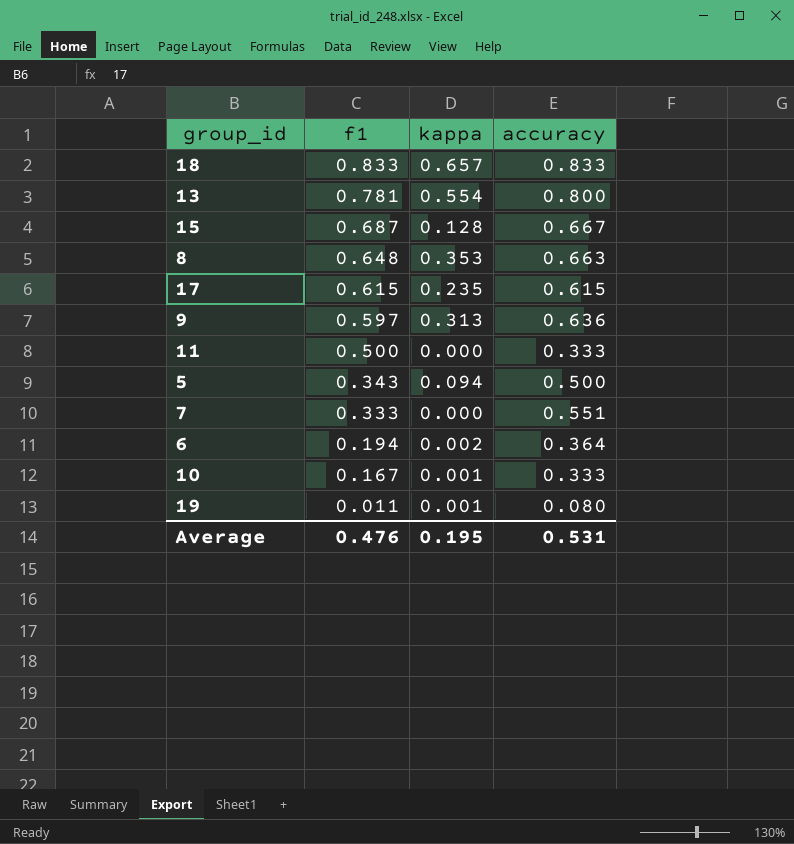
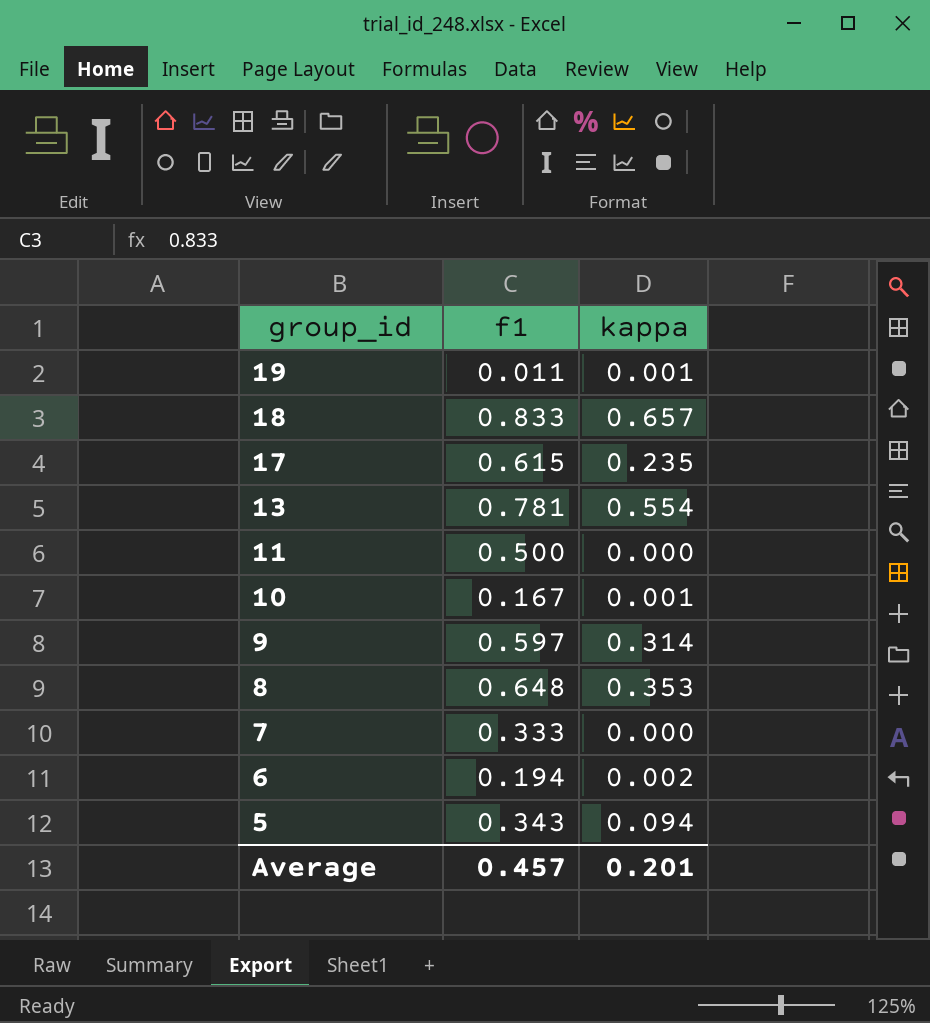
row order: f1 descending -> group_id descending
column accuracy | position: 4 -> none
row 15: 0.687 | 0.128 | 0.667 -> none
9 | kappa: 0.313 -> 0.314
Average | f1: 0.476 -> 0.457
Average | kappa: 0.195 -> 0.201

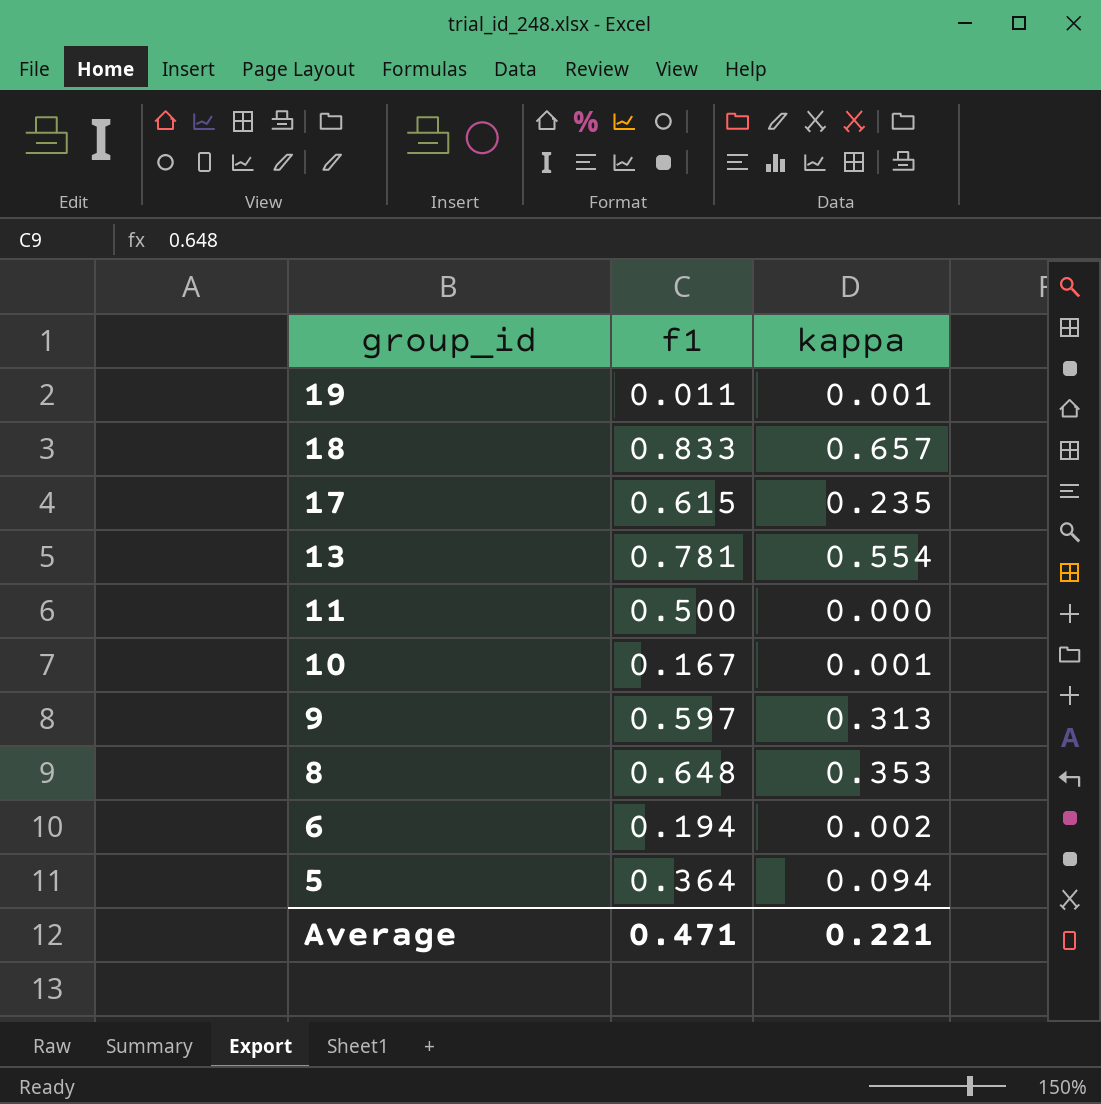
row 7: 0.333 | 0.000 -> none
9 | kappa: 0.314 -> 0.313
5 | f1: 0.343 -> 0.364
Average | f1: 0.457 -> 0.471
Average | kappa: 0.201 -> 0.221

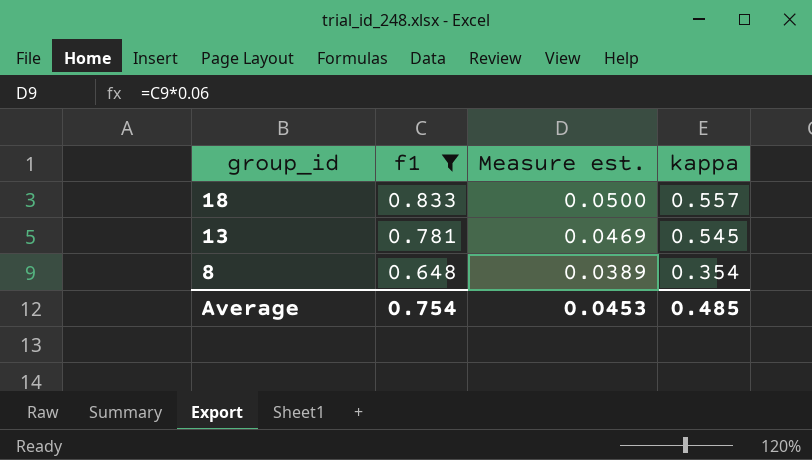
filter: none -> f1 >= 0.648
column Measure est. | formula: none -> [f1] * 0.06
18 | kappa: 0.657 -> 0.557
13 | kappa: 0.554 -> 0.545
8 | kappa: 0.353 -> 0.354
Average | f1: 0.471 -> 0.754
Average | kappa: 0.221 -> 0.485

